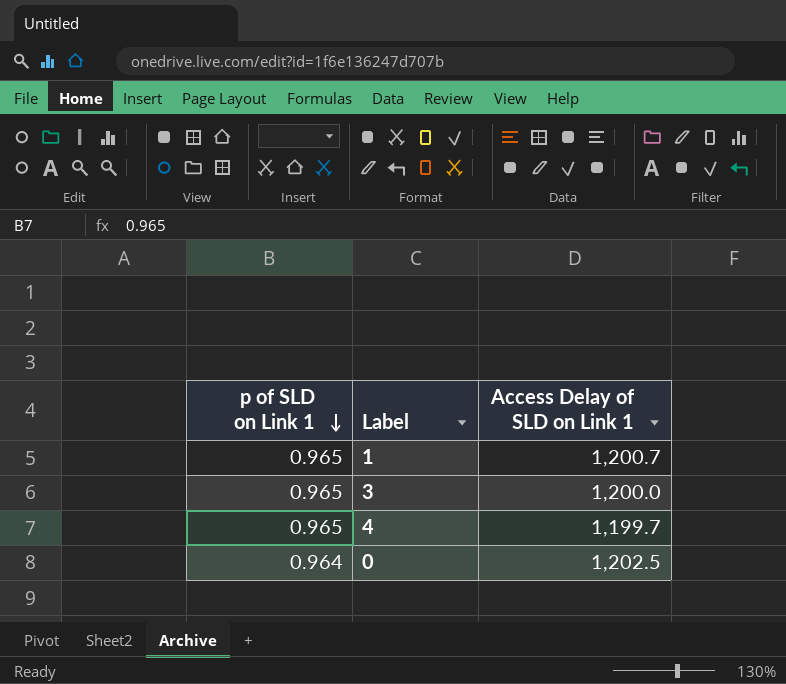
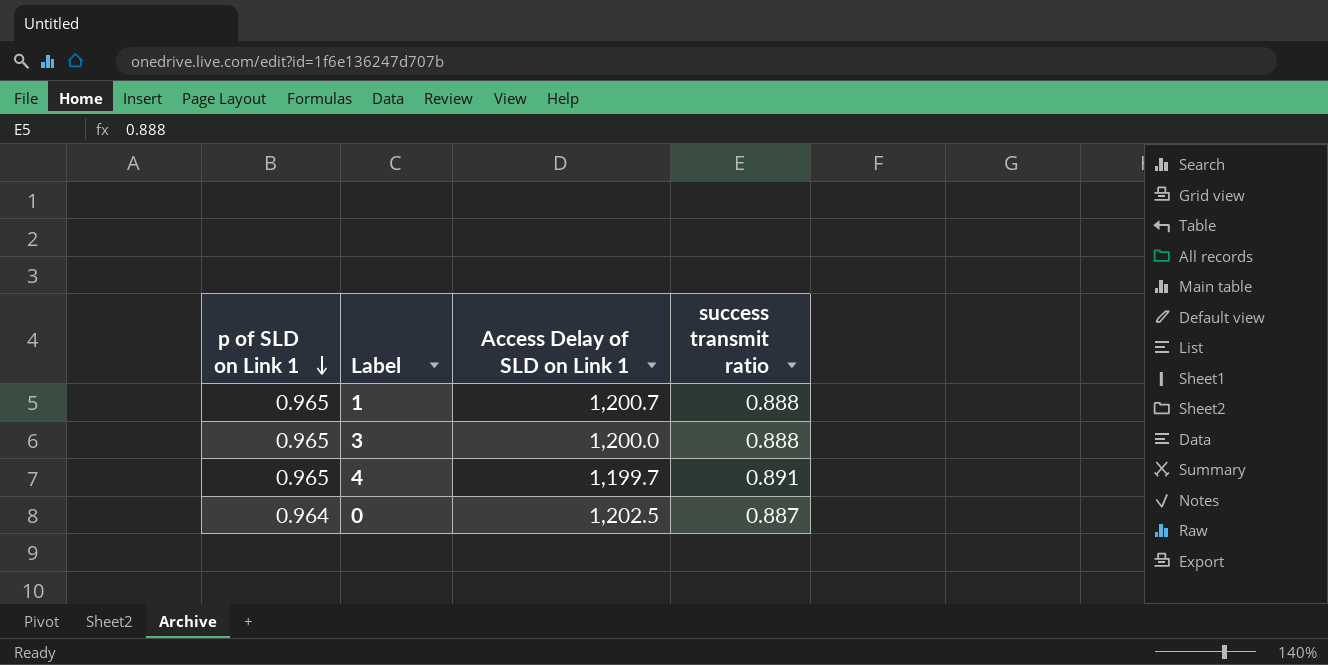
column success transmit ratio | position: none -> 4

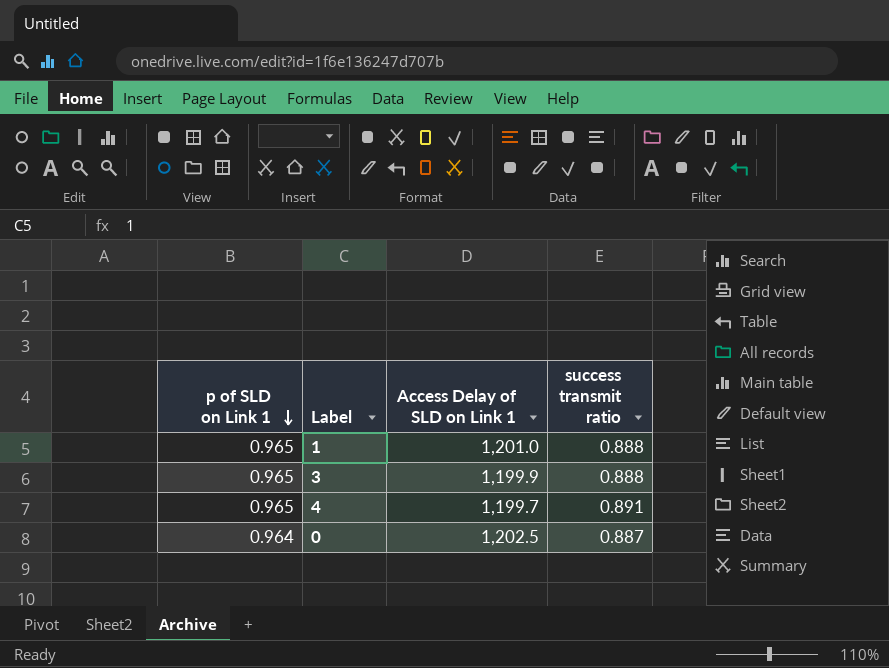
1 | Access Delay of SLD on Link 1: 1,200.7 -> 1,201.0
3 | Access Delay of SLD on Link 1: 1,200.0 -> 1,199.9

